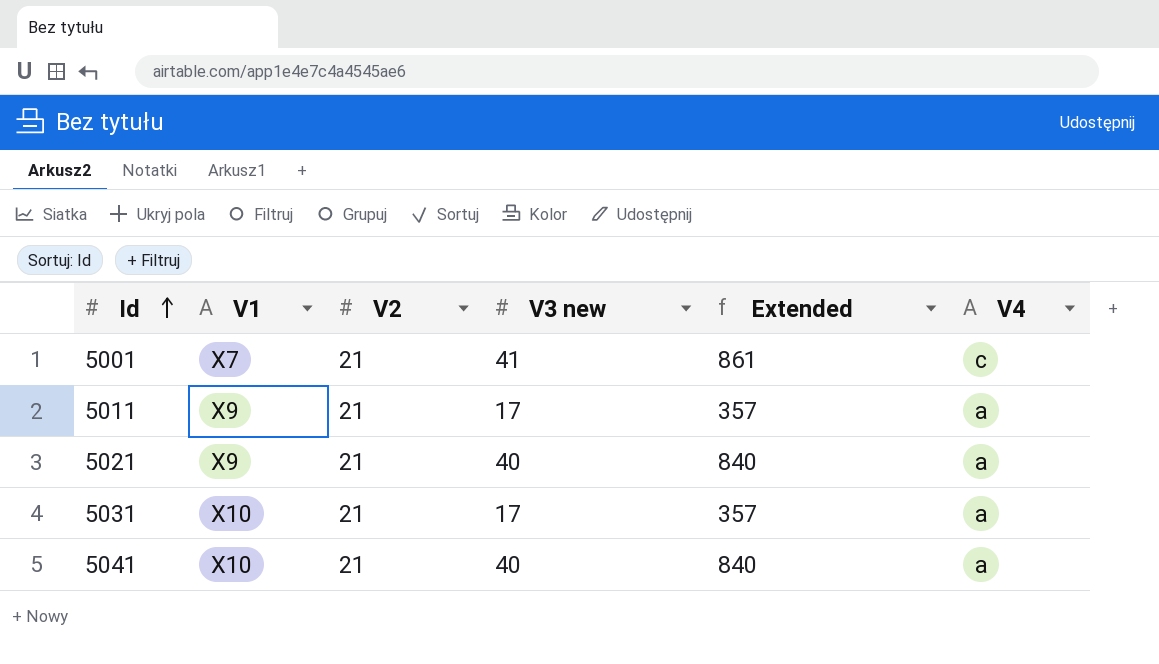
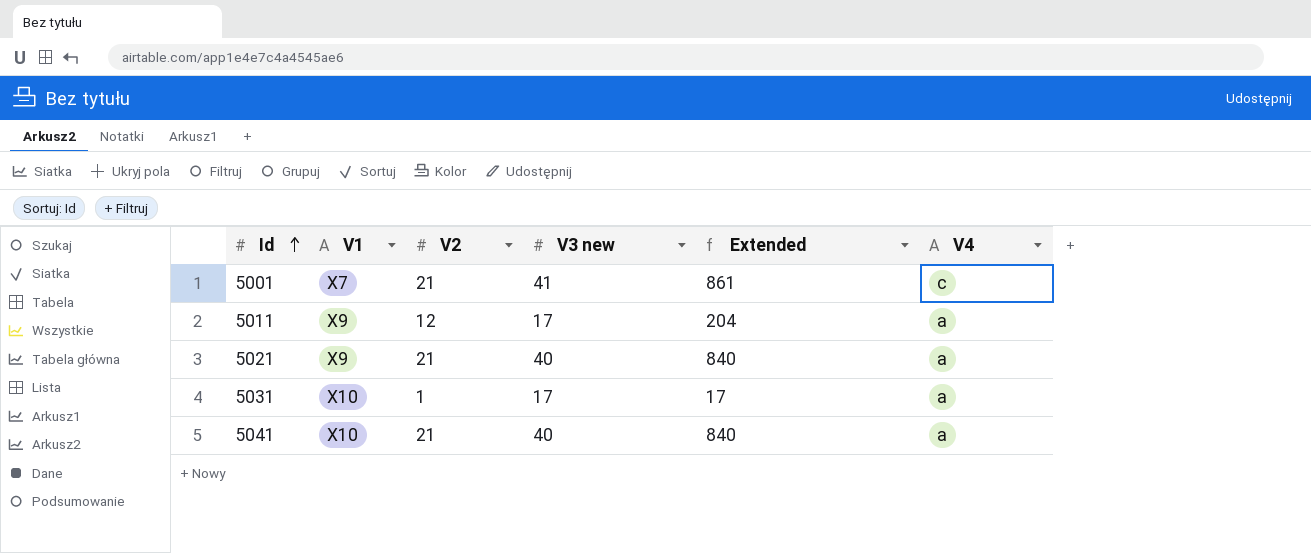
5011 | V2: 21 -> 12
5011 | Extended: 357 -> 204
5031 | V2: 21 -> 1
5031 | Extended: 357 -> 17

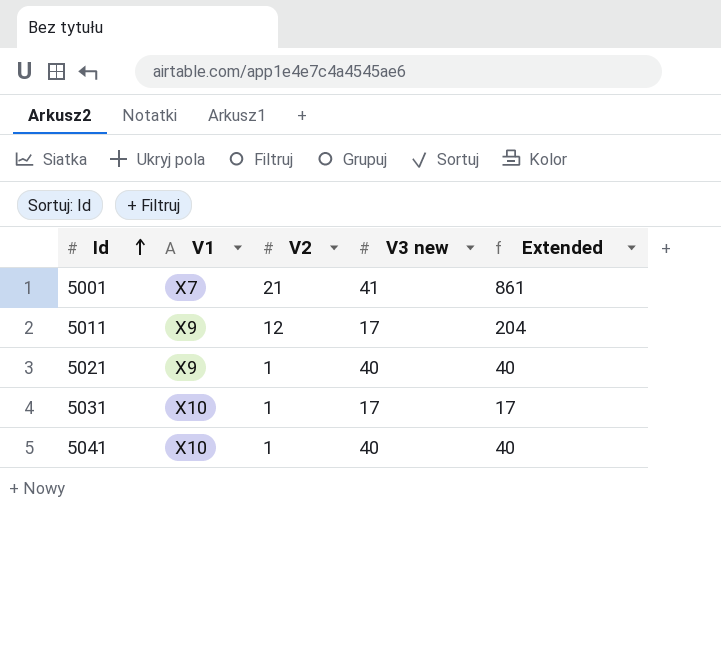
column V4 | position: 6 -> none
5021 | V2: 21 -> 1
5021 | Extended: 840 -> 40
5041 | V2: 21 -> 1
5041 | Extended: 840 -> 40

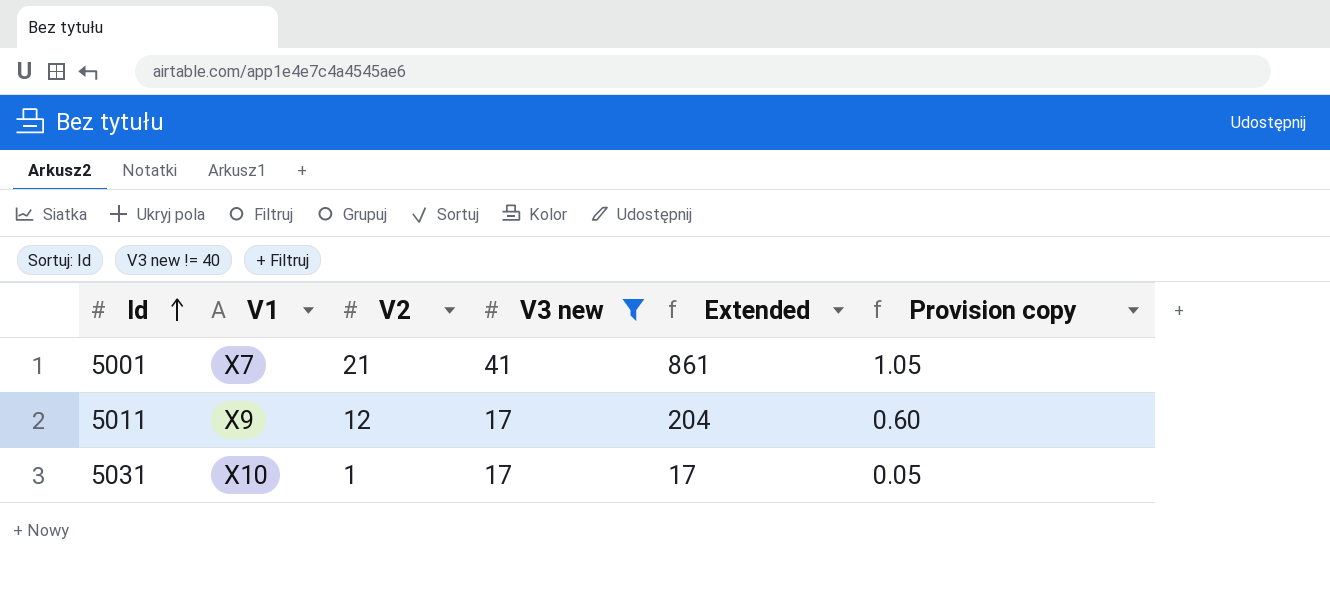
filter: none -> V3 new != 40
column Provision copy | formula: none -> [V2] * 0.05

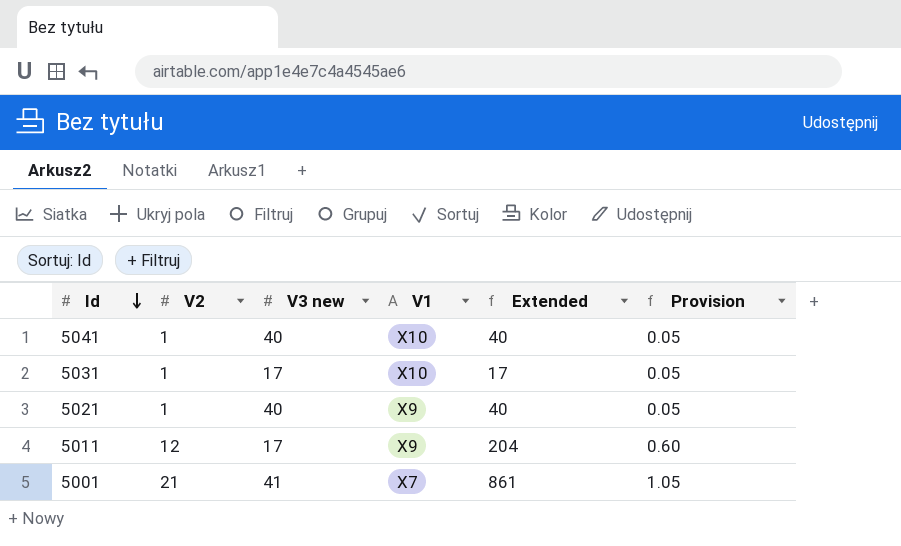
filter: V3 new != 40 -> none
row order: Id ascending -> Id descending
column V1 | position: 2 -> 4
column name: Provision copy -> Provision

